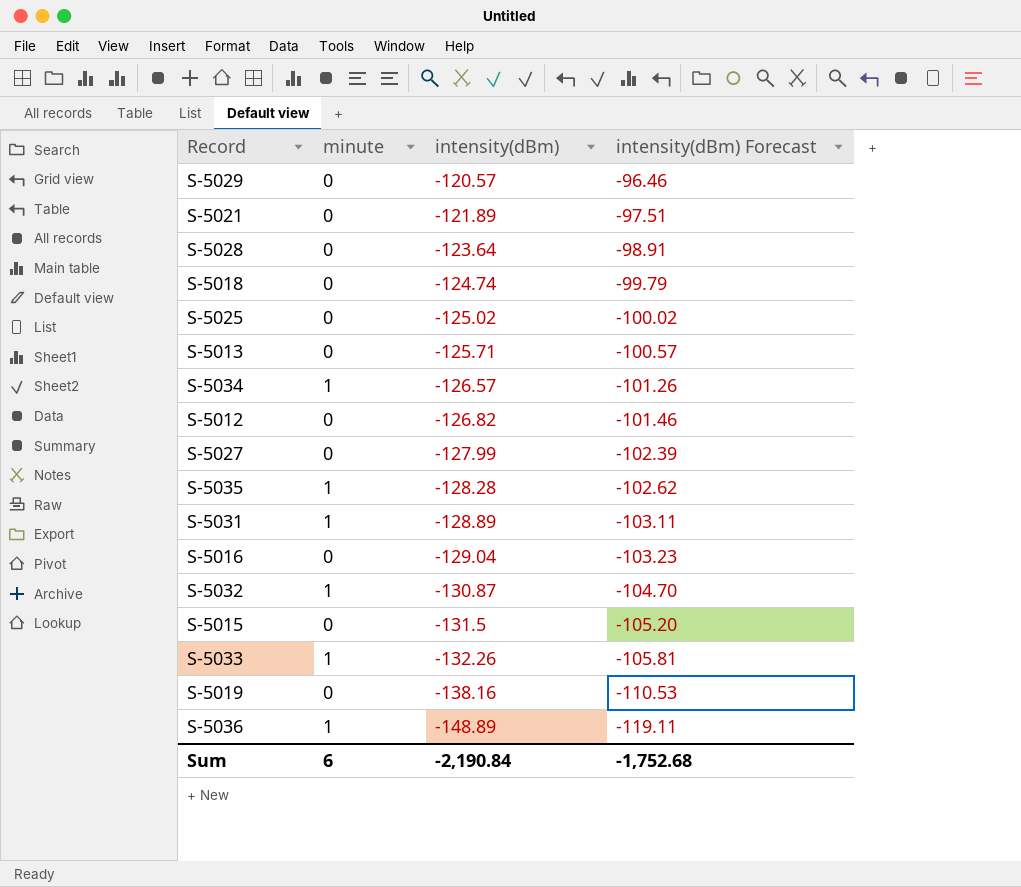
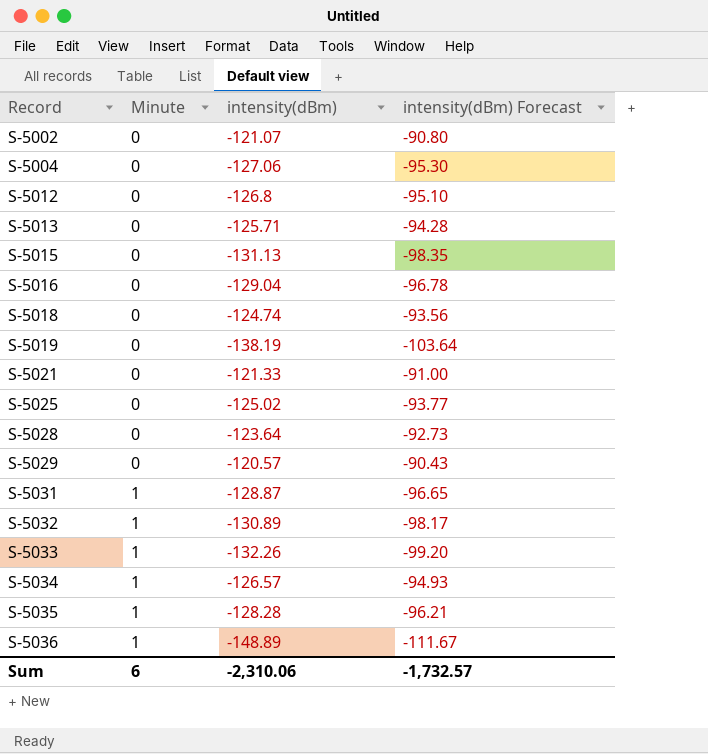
row order: intensity(dBm) descending -> Record ascending
column name: minute -> Minute
column intensity(dBm) Forecast | formula: [intensity(dBm)] * 0.8 -> [intensity(dBm)] * 0.75
row S-5027: 0 | -127.99 | -102.39 -> none
row S-5002: none -> 0 | -121.07 | -90.80
row S-5004: none -> 0 | -127.06 | -95.30
S-5012 | intensity(dBm): -126.82 -> -126.8
S-5015 | intensity(dBm): -131.5 -> -131.13
S-5019 | intensity(dBm): -138.16 -> -138.19
S-5021 | intensity(dBm): -121.89 -> -121.33
S-5031 | intensity(dBm): -128.89 -> -128.87
S-5032 | intensity(dBm): -130.87 -> -130.89
Sum | intensity(dBm): -2,190.84 -> -2,310.06
Sum | intensity(dBm) Forecast: -1,752.68 -> -1,732.57

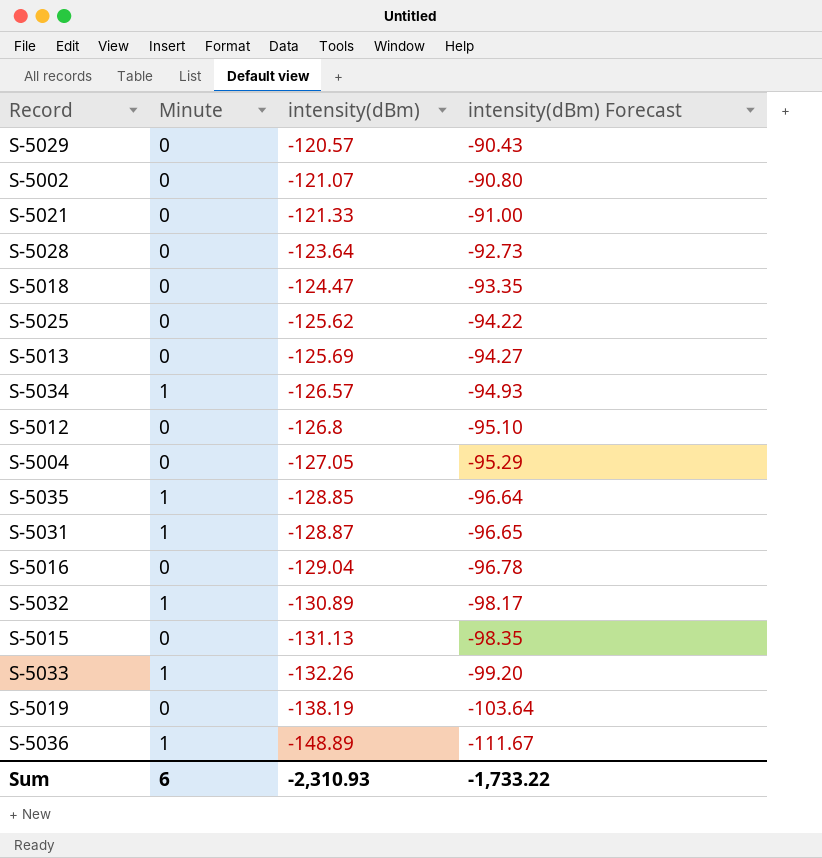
row order: Record ascending -> intensity(dBm) descending
S-5018 | intensity(dBm): -124.74 -> -124.47
S-5018 | intensity(dBm) Forecast: -93.56 -> -93.35
S-5025 | intensity(dBm): -125.02 -> -125.62
S-5025 | intensity(dBm) Forecast: -93.77 -> -94.22
S-5013 | intensity(dBm): -125.71 -> -125.69
S-5013 | intensity(dBm) Forecast: -94.28 -> -94.27
S-5004 | intensity(dBm): -127.06 -> -127.05
S-5004 | intensity(dBm) Forecast: -95.30 -> -95.29
S-5035 | intensity(dBm): -128.28 -> -128.85
S-5035 | intensity(dBm) Forecast: -96.21 -> -96.64
Sum | intensity(dBm): -2,310.06 -> -2,310.93
Sum | intensity(dBm) Forecast: -1,732.57 -> -1,733.22

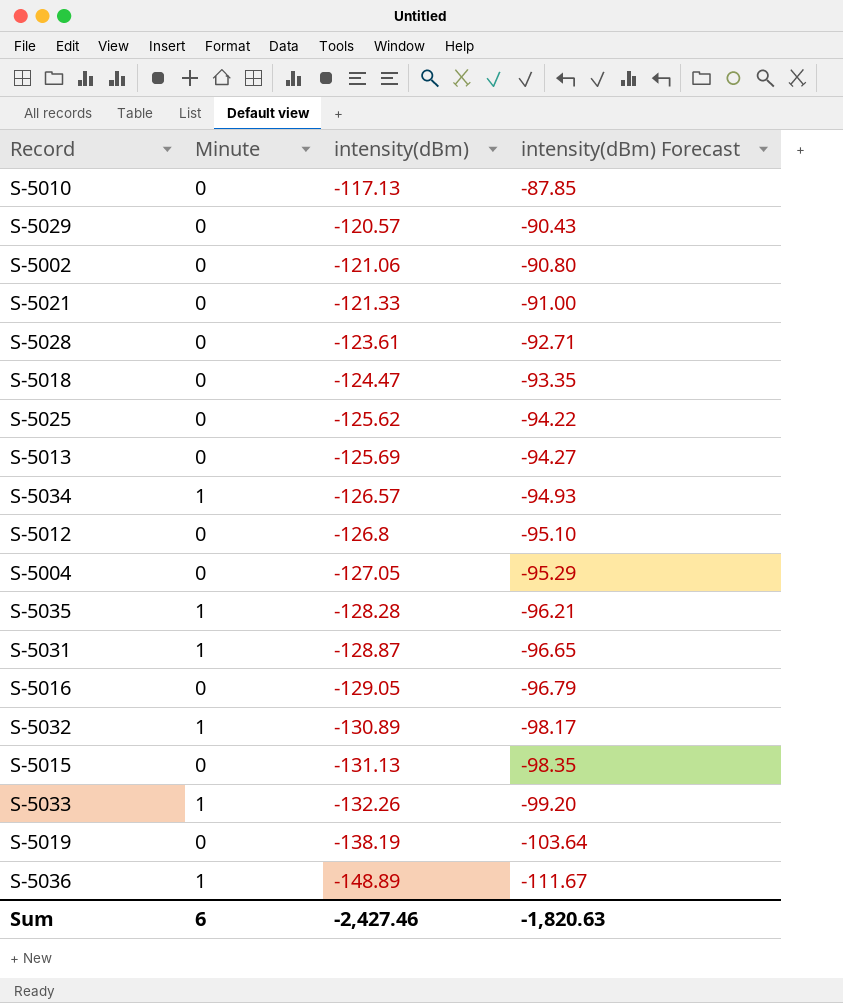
row S-5010: none -> 0 | -117.13 | -87.85
S-5002 | intensity(dBm): -121.07 -> -121.06
S-5028 | intensity(dBm): -123.64 -> -123.61
S-5028 | intensity(dBm) Forecast: -92.73 -> -92.71
S-5035 | intensity(dBm): -128.85 -> -128.28
S-5035 | intensity(dBm) Forecast: -96.64 -> -96.21
S-5016 | intensity(dBm): -129.04 -> -129.05
S-5016 | intensity(dBm) Forecast: -96.78 -> -96.79
Sum | intensity(dBm): -2,310.93 -> -2,427.46
Sum | intensity(dBm) Forecast: -1,733.22 -> -1,820.63

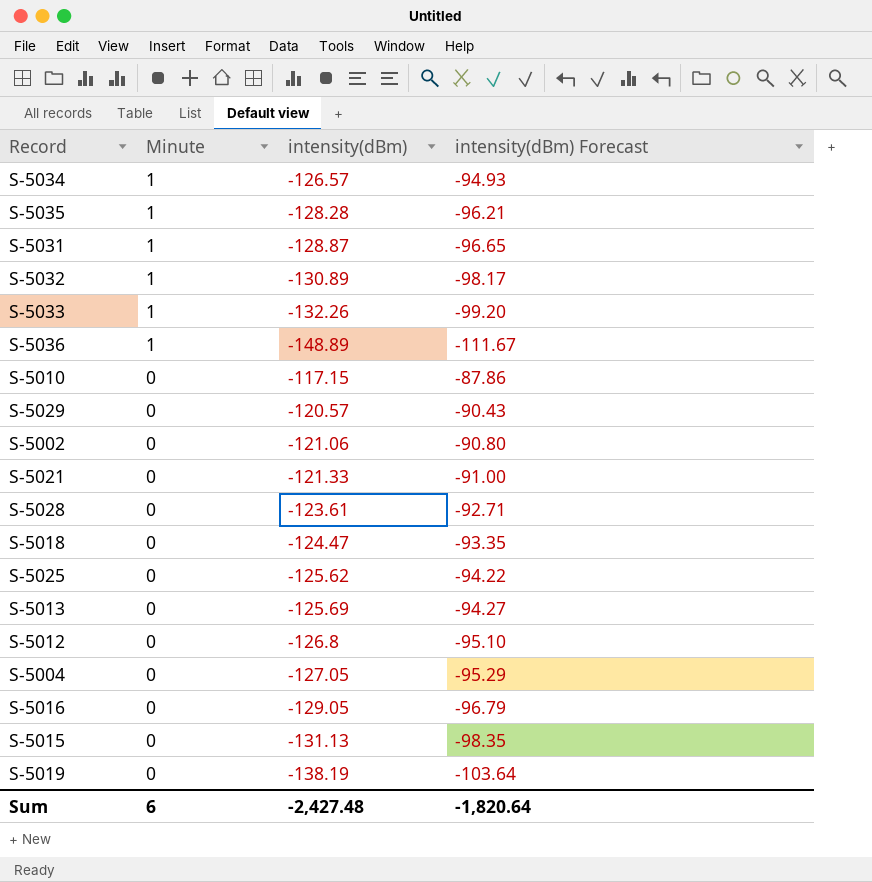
row order: intensity(dBm) descending -> Minute descending
S-5010 | intensity(dBm): -117.13 -> -117.15
S-5010 | intensity(dBm) Forecast: -87.85 -> -87.86
Sum | intensity(dBm): -2,427.46 -> -2,427.48
Sum | intensity(dBm) Forecast: -1,820.63 -> -1,820.64

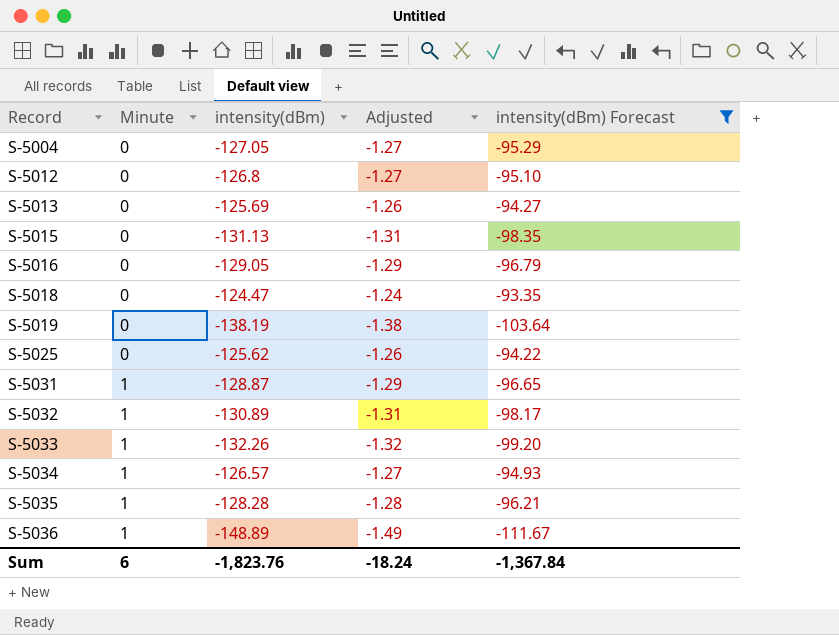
filter: none -> intensity(dBm) Forecast <= -93.35
row order: Minute descending -> Record ascending
column Adjusted | formula: none -> [intensity(dBm)] * 0.01
Sum | intensity(dBm): -2,427.48 -> -1,823.76
Sum | intensity(dBm) Forecast: -1,820.64 -> -1,367.84

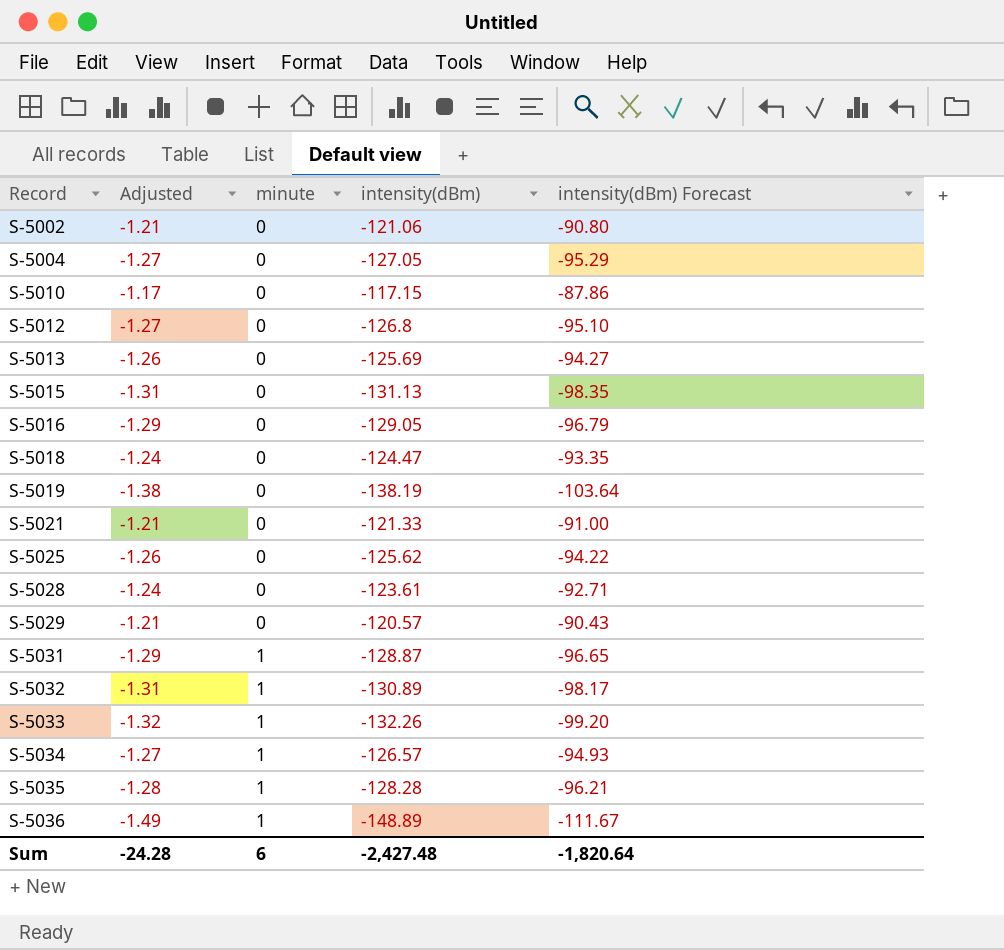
filter: intensity(dBm) Forecast <= -93.35 -> none
column Adjusted | position: 4 -> 2
column name: Minute -> minute
Sum | Adjusted: -18.24 -> -24.28
Sum | intensity(dBm): -1,823.76 -> -2,427.48
Sum | intensity(dBm) Forecast: -1,367.84 -> -1,820.64

